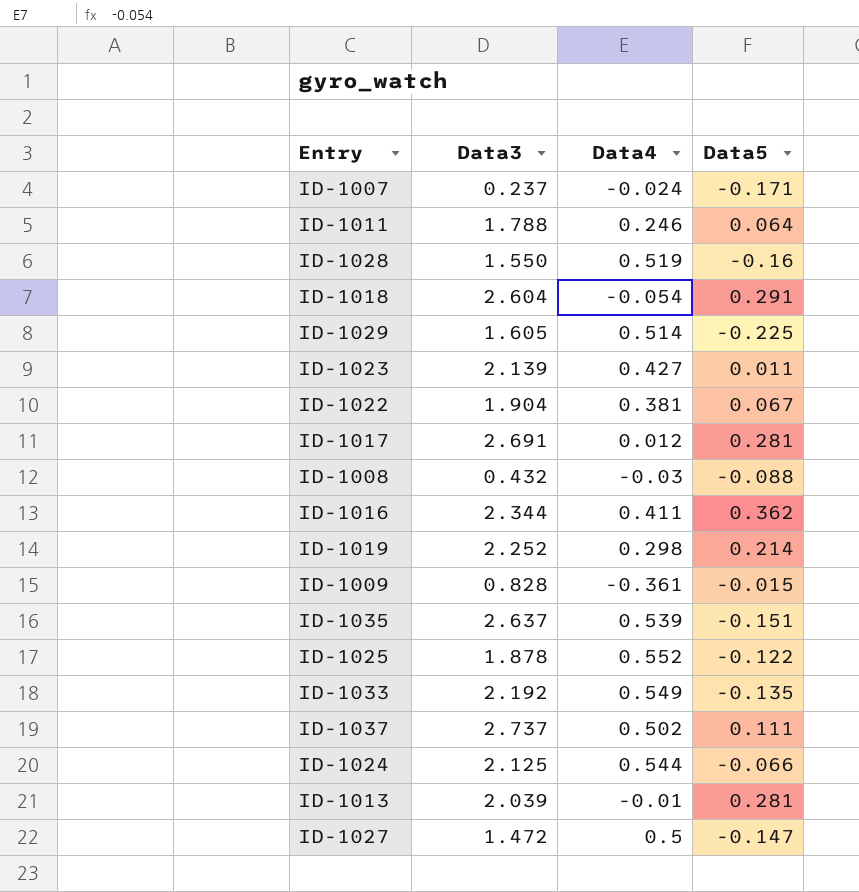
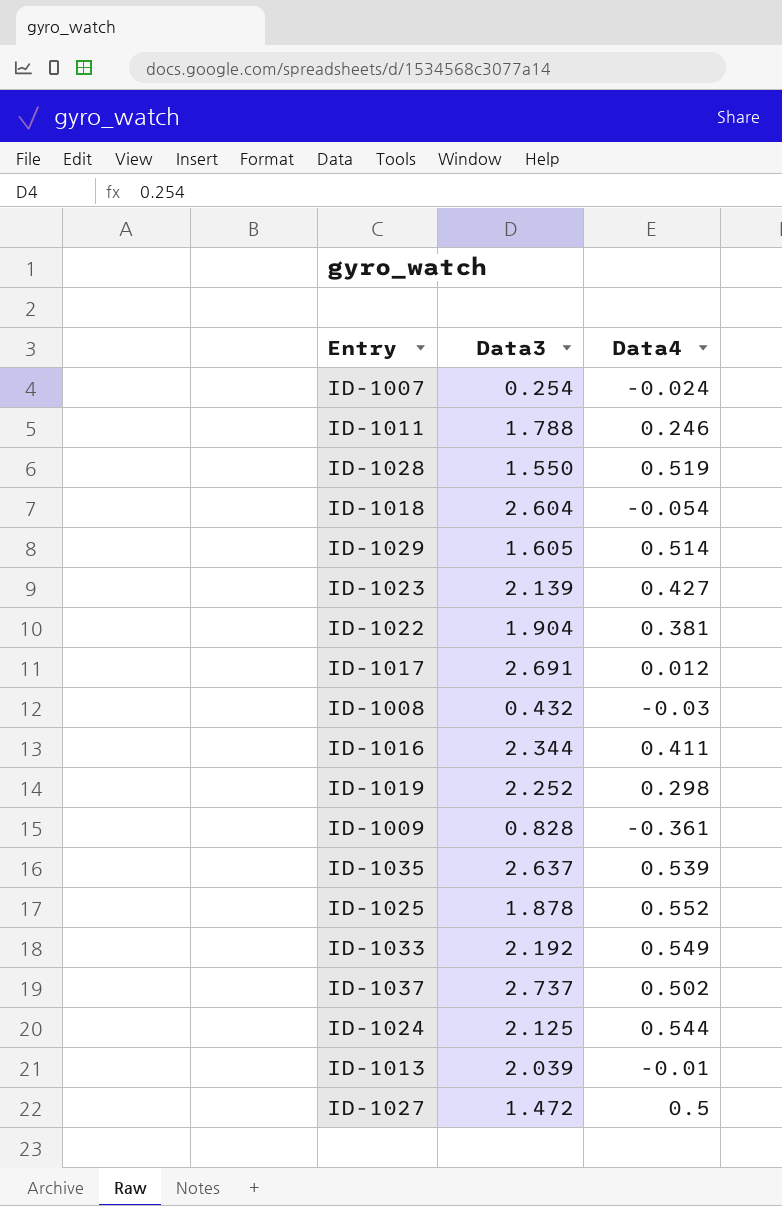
column Data5 | position: 4 -> none
ID-1007 | Data3: 0.237 -> 0.254

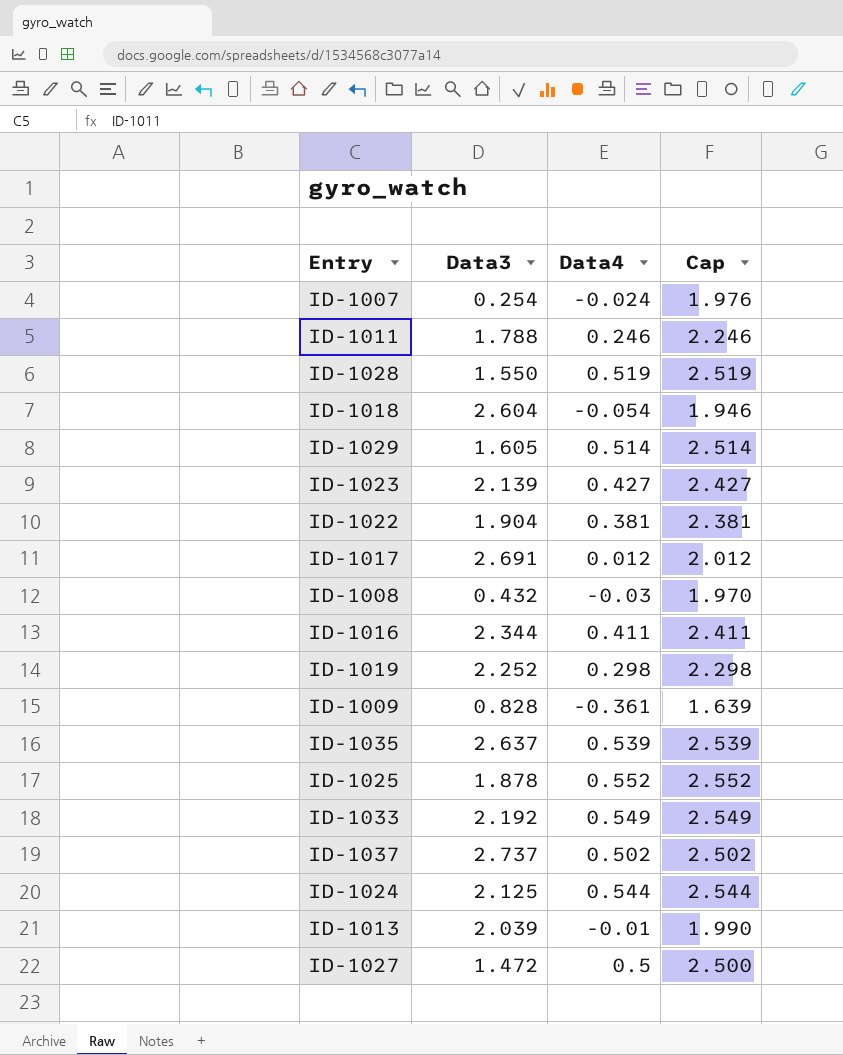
column Cap | formula: none -> [Data4] + 2

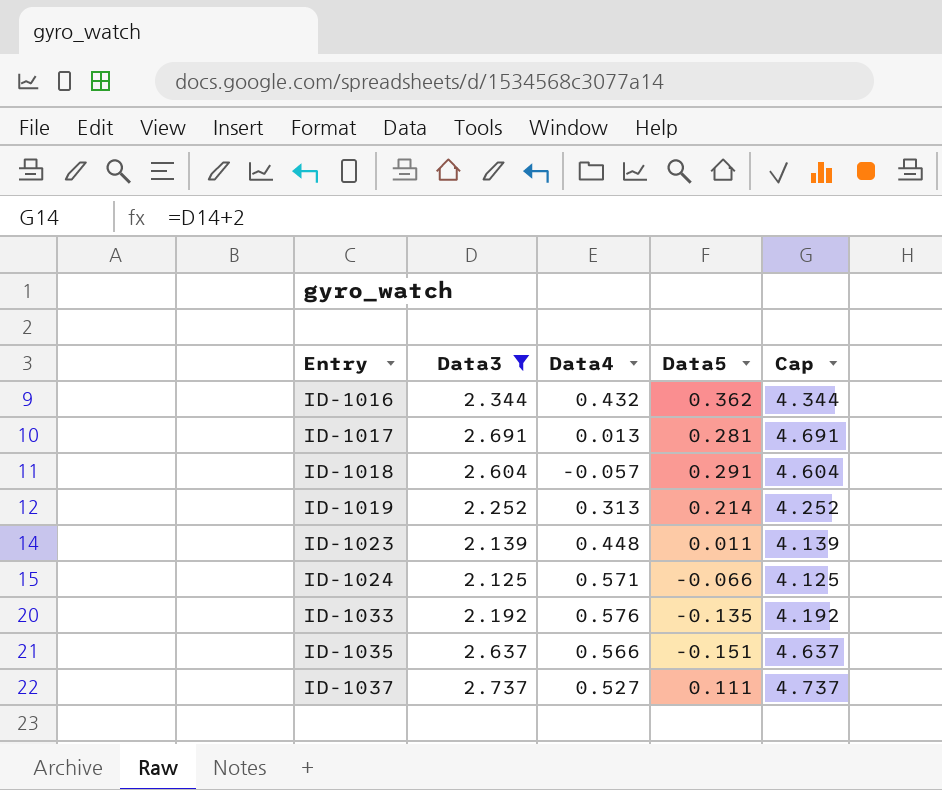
filter: none -> Data3 >= 2.125
row order: none -> Entry ascending
column Data5 | position: none -> 4
column Cap | formula: [Data4] + 2 -> [Data3] + 2
ID-1016 | Data4: 0.411 -> 0.432
ID-1017 | Data4: 0.012 -> 0.013
ID-1018 | Data4: -0.054 -> -0.057
ID-1019 | Data4: 0.298 -> 0.313
ID-1023 | Data4: 0.427 -> 0.448
ID-1024 | Data4: 0.544 -> 0.571
ID-1033 | Data4: 0.549 -> 0.576
ID-1035 | Data4: 0.539 -> 0.566
ID-1037 | Data4: 0.502 -> 0.527

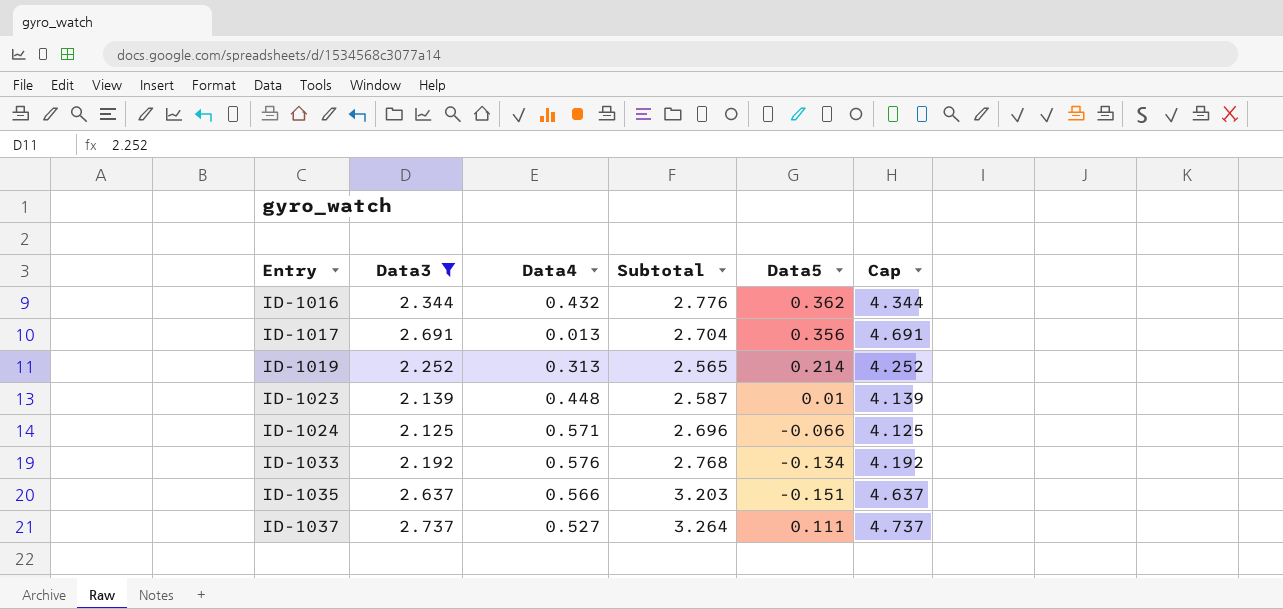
column Subtotal | formula: none -> [Data3] + [Data4]
row ID-1018: 2.604 | -0.057 | 0.291 | 4.604 -> none
ID-1017 | Data5: 0.281 -> 0.356
ID-1023 | Data5: 0.011 -> 0.01
ID-1033 | Data5: -0.135 -> -0.134

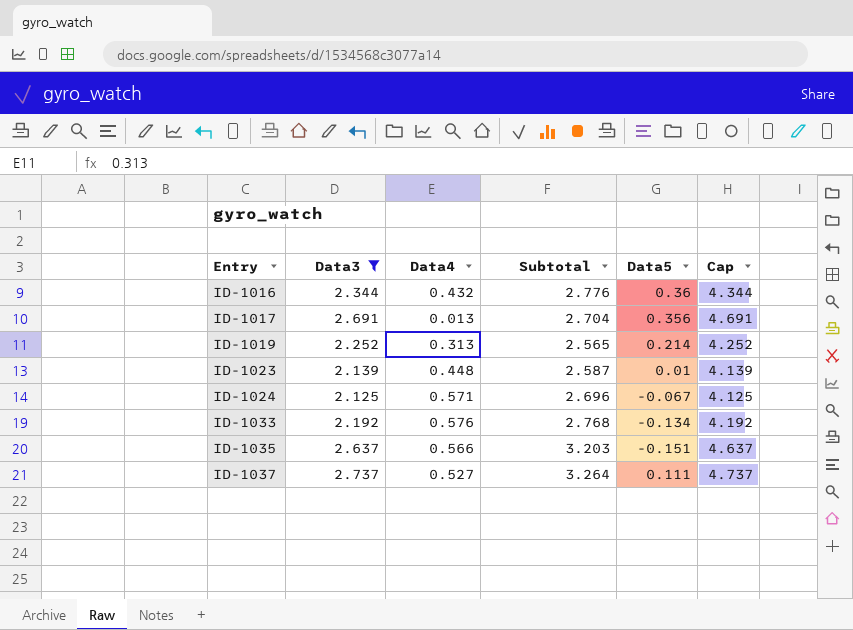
ID-1016 | Data5: 0.362 -> 0.36
ID-1024 | Data5: -0.066 -> -0.067

